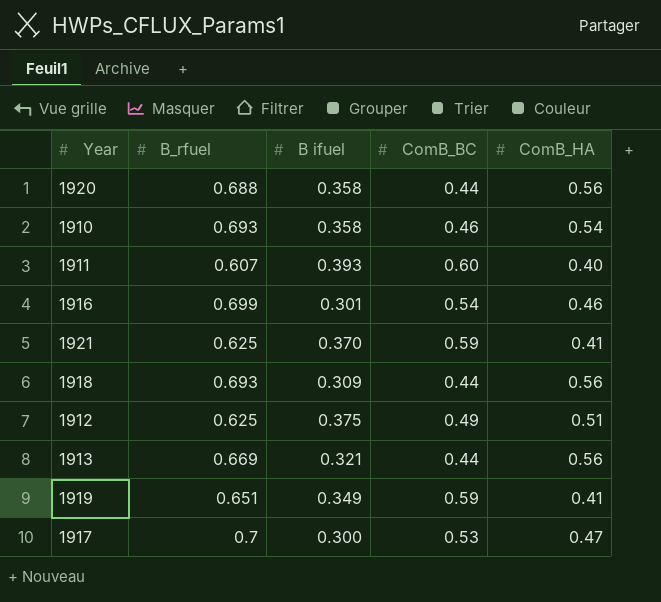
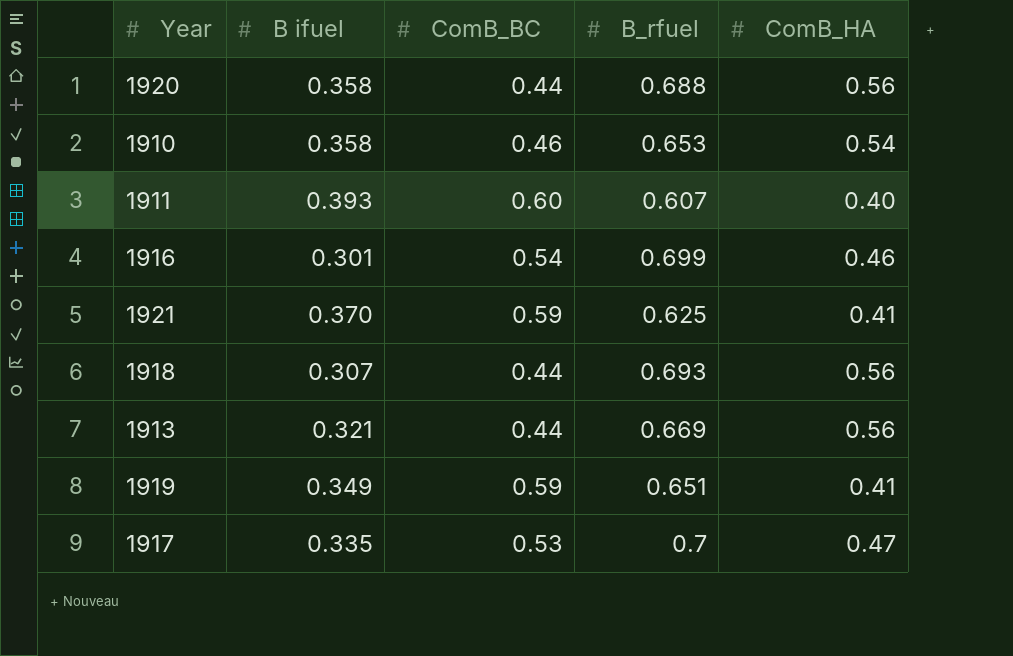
column B_rfuel | position: 2 -> 4
row 1912: 0.625 | 0.375 | 0.49 | 0.51 -> none
1910 | B_rfuel: 0.693 -> 0.653
1918 | B ifuel: 0.309 -> 0.307
1917 | B ifuel: 0.300 -> 0.335

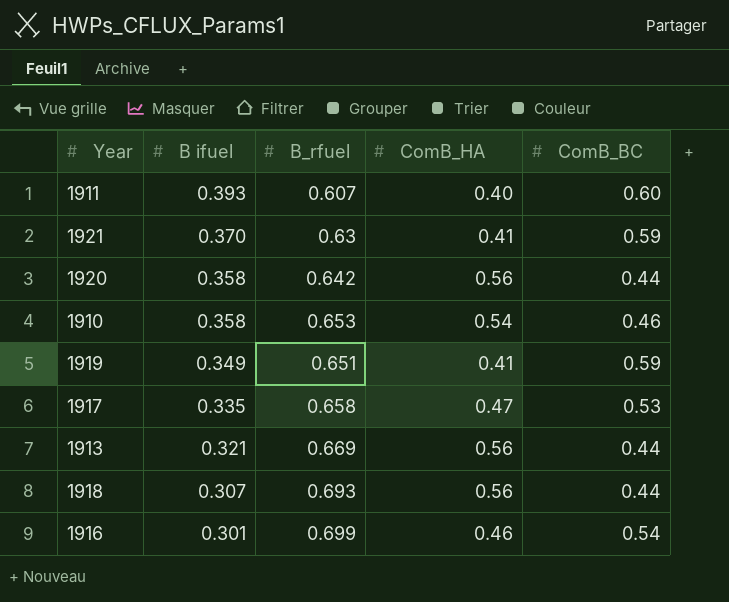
row order: none -> B ifuel descending
column ComB_BC | position: 3 -> 5
1921 | B_rfuel: 0.625 -> 0.63
1920 | B_rfuel: 0.688 -> 0.642
1917 | B_rfuel: 0.7 -> 0.658

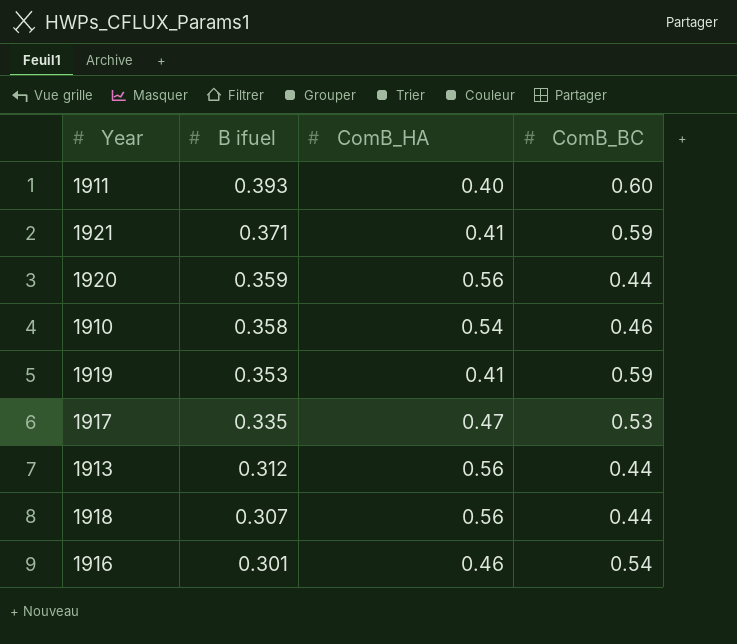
column B_rfuel | position: 3 -> none
1921 | B ifuel: 0.370 -> 0.371
1920 | B ifuel: 0.358 -> 0.359
1919 | B ifuel: 0.349 -> 0.353
1913 | B ifuel: 0.321 -> 0.312

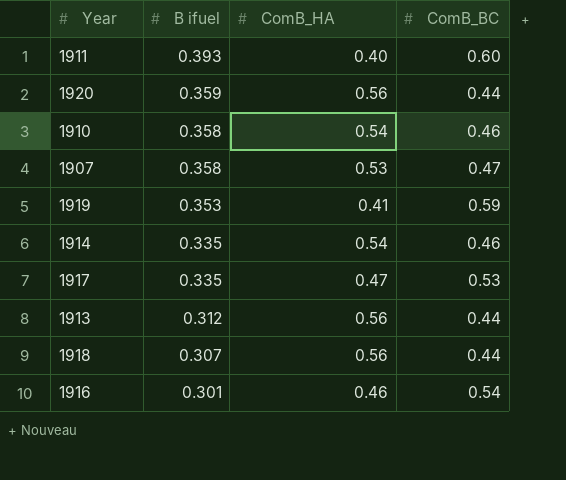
row 1921: 0.371 | 0.41 | 0.59 -> none
row 1907: none -> 0.358 | 0.53 | 0.47
row 1914: none -> 0.335 | 0.54 | 0.46

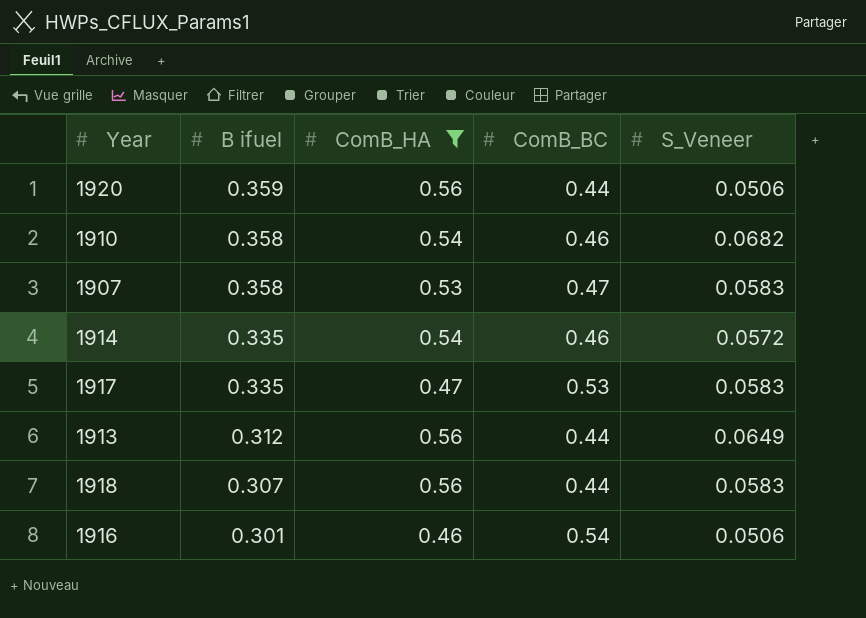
filter: none -> ComB_HA >= 0.46
column S_Veneer | position: none -> 5

